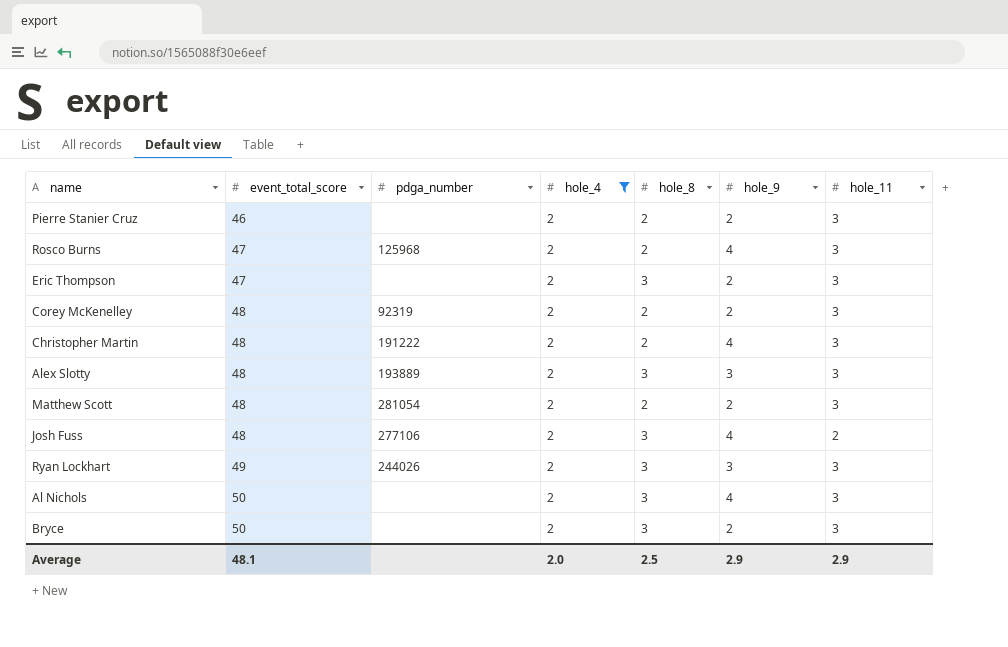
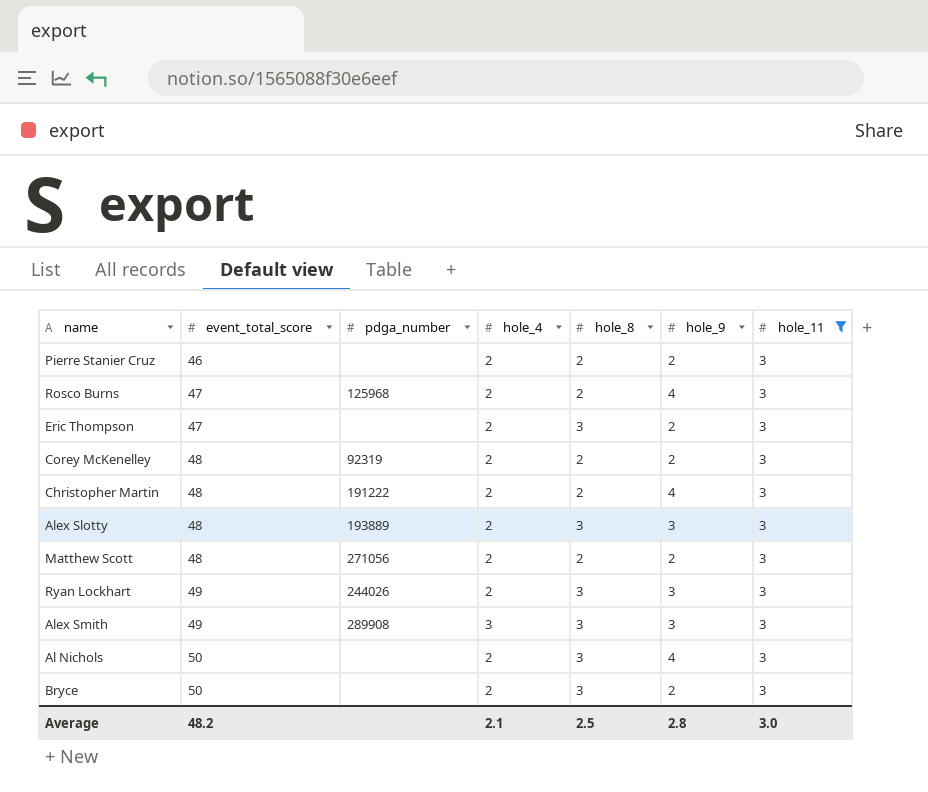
filter: hole_4 = 2 -> hole_11 = 3
Matthew Scott | pdga_number: 281054 -> 271056
Average | event_total_score: 48.1 -> 48.2
Average | hole_4: 2.0 -> 2.1
Average | hole_9: 2.9 -> 2.8
Average | hole_11: 2.9 -> 3.0

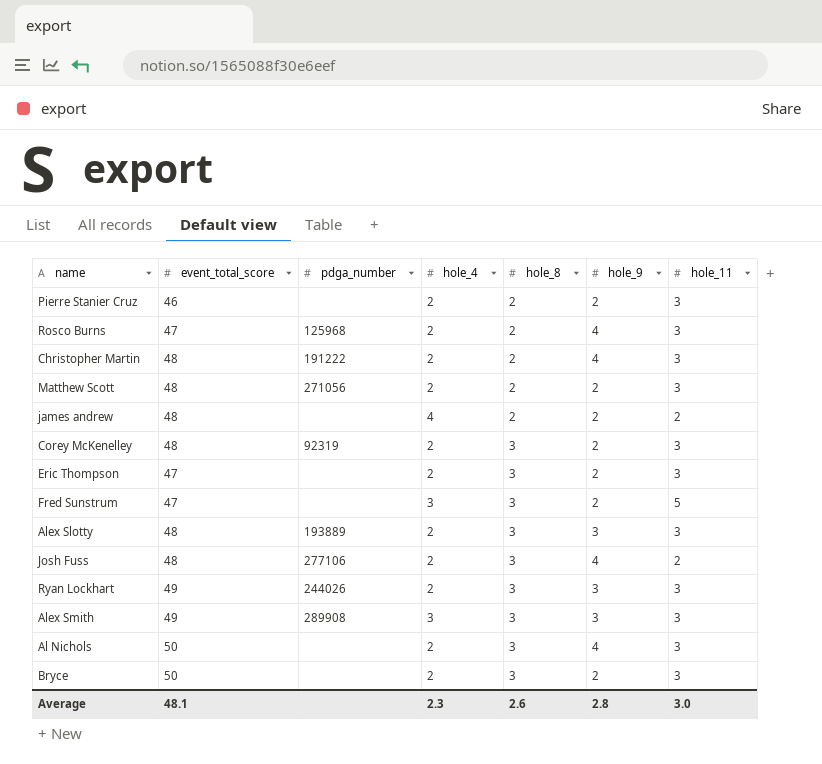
filter: hole_11 = 3 -> none
row order: event_total_score ascending -> hole_8 ascending
Corey McKenelley | hole_8: 2 -> 3
Average | event_total_score: 48.2 -> 48.1
Average | hole_4: 2.1 -> 2.3
Average | hole_8: 2.5 -> 2.6

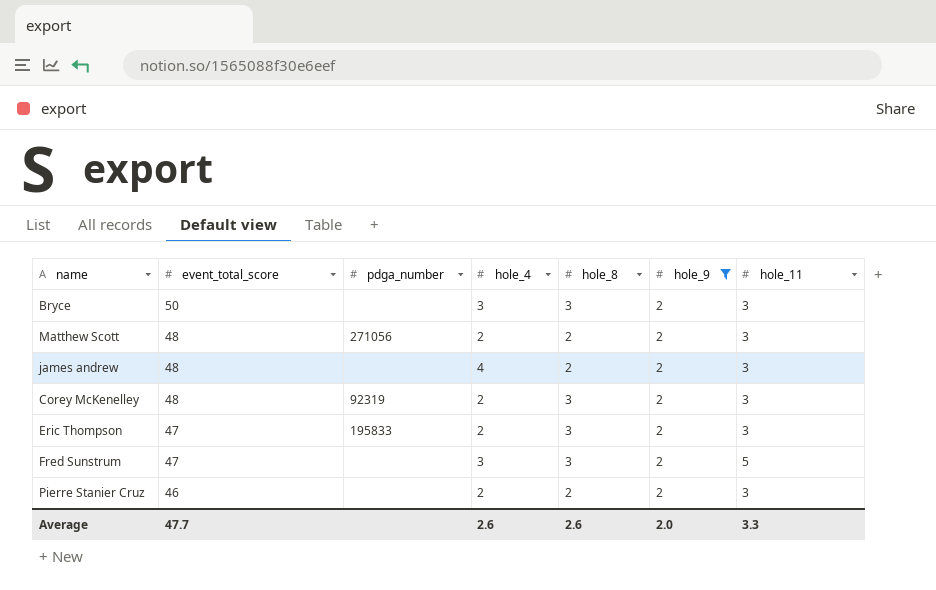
filter: none -> hole_9 = 2
row order: hole_8 ascending -> event_total_score descending
Bryce | hole_4: 2 -> 3
james andrew | hole_11: 2 -> 3
Eric Thompson | pdga_number: none -> 195833
Average | event_total_score: 48.1 -> 47.7
Average | hole_4: 2.3 -> 2.6
Average | hole_9: 2.8 -> 2.0
Average | hole_11: 3.0 -> 3.3

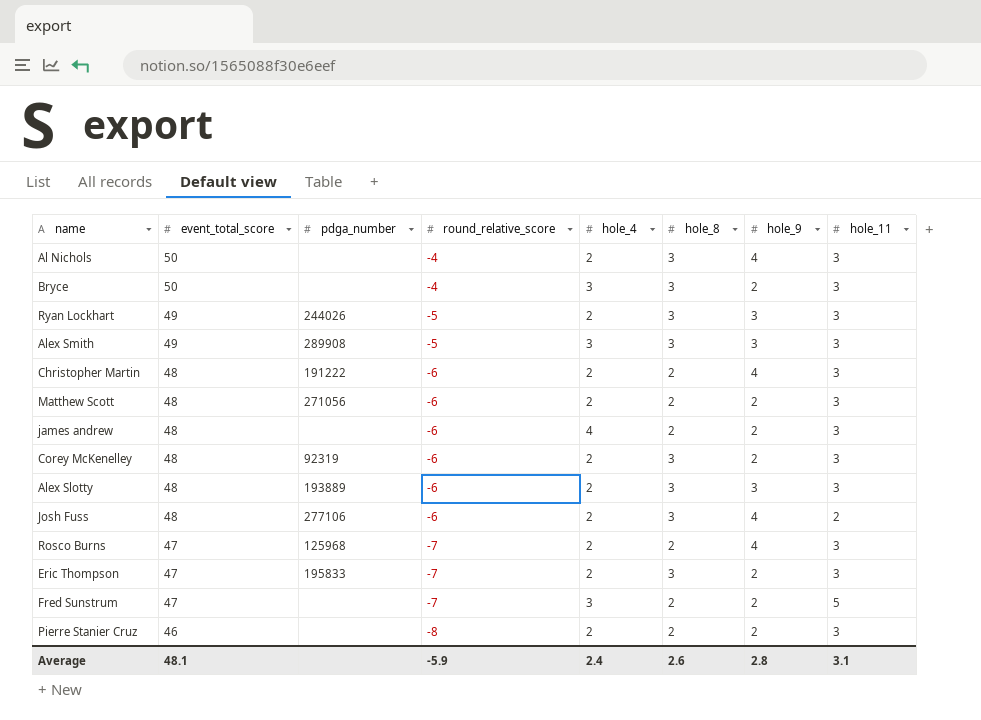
filter: hole_9 = 2 -> none
column round_relative_score | position: none -> 4
Fred Sunstrum | hole_8: 3 -> 2
Average | event_total_score: 47.7 -> 48.1
Average | hole_4: 2.6 -> 2.4
Average | hole_9: 2.0 -> 2.8
Average | hole_11: 3.3 -> 3.1

